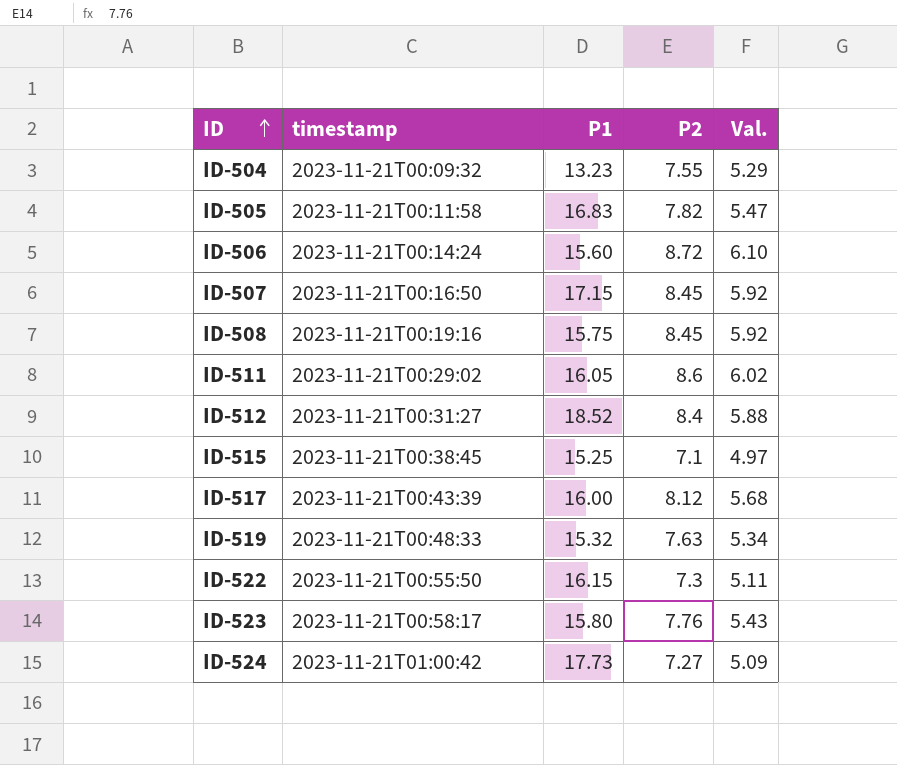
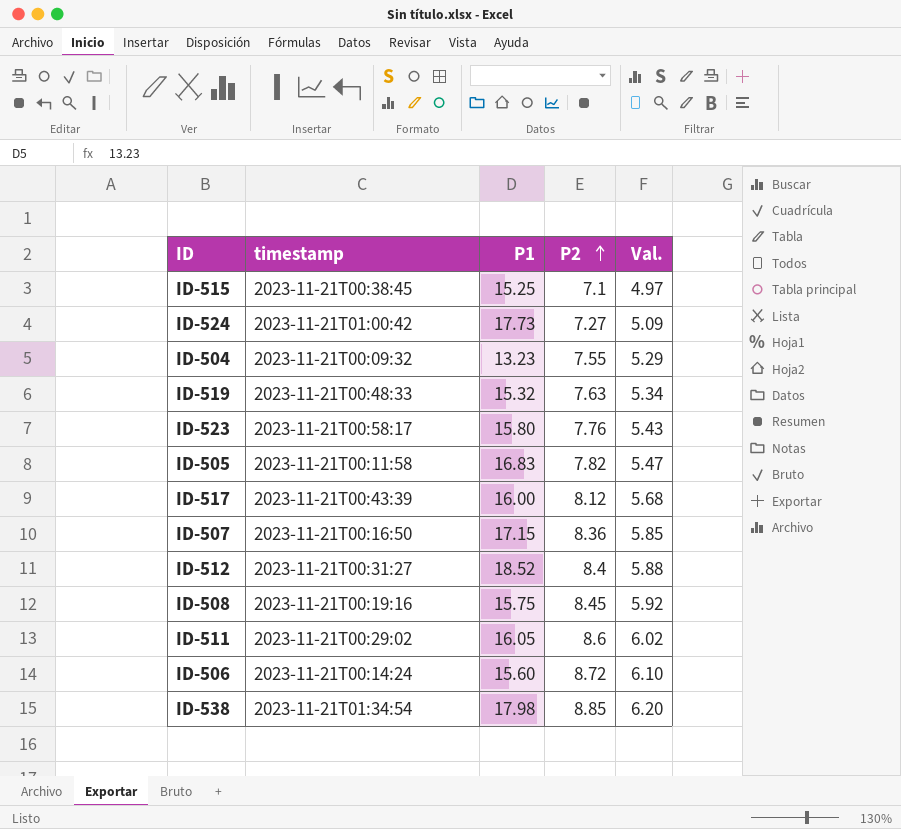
row order: ID ascending -> P2 ascending
row ID-522: 2023-11-21T00:55:50 | 16.15 | 7.3 | 5.11 -> none
ID-507 | P2: 8.45 -> 8.36
ID-507 | Val.: 5.92 -> 5.85
row ID-538: none -> 2023-11-21T01:34:54 | 17.98 | 8.85 | 6.20

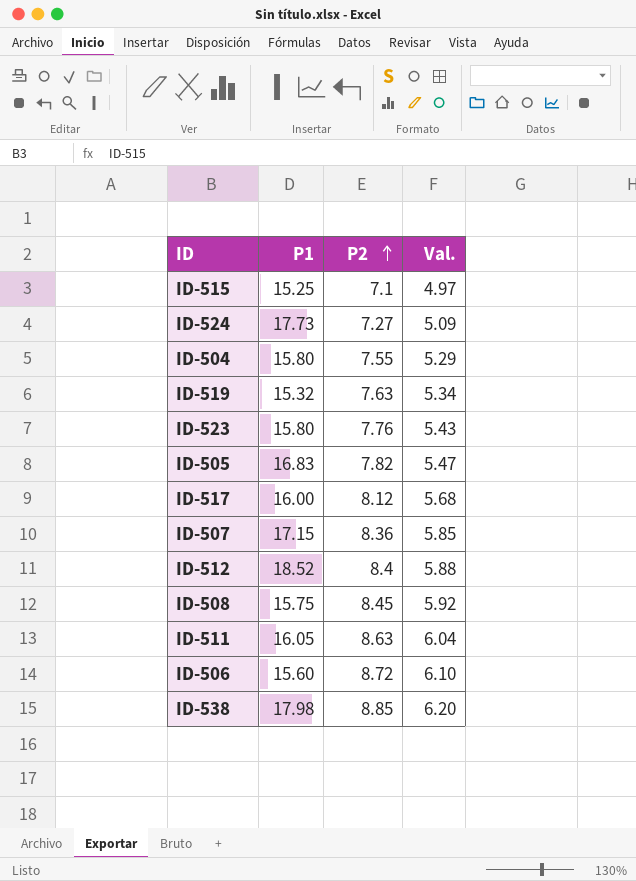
column timestamp | position: 2 -> none
ID-504 | P1: 13.23 -> 15.80
ID-511 | P2: 8.6 -> 8.63
ID-511 | Val.: 6.02 -> 6.04

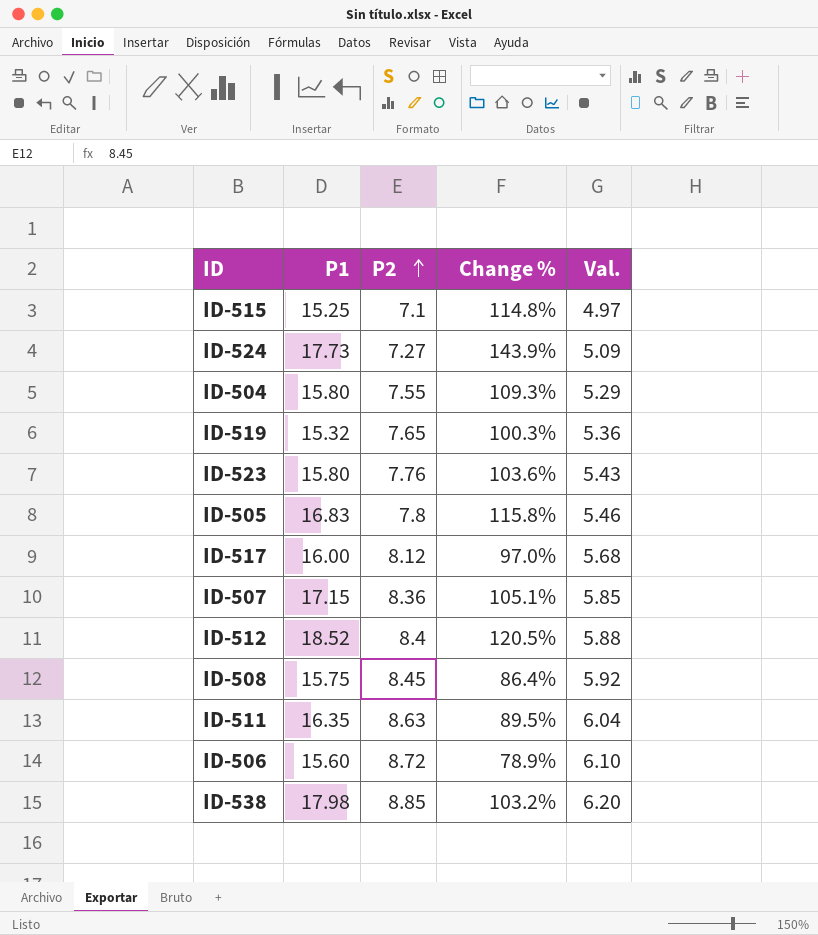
column Change % | formula: none -> ([P1] - [P2]) / [P2]
ID-519 | P2: 7.63 -> 7.65
ID-519 | Val.: 5.34 -> 5.36
ID-505 | P2: 7.82 -> 7.8
ID-505 | Val.: 5.47 -> 5.46
ID-511 | P1: 16.05 -> 16.35

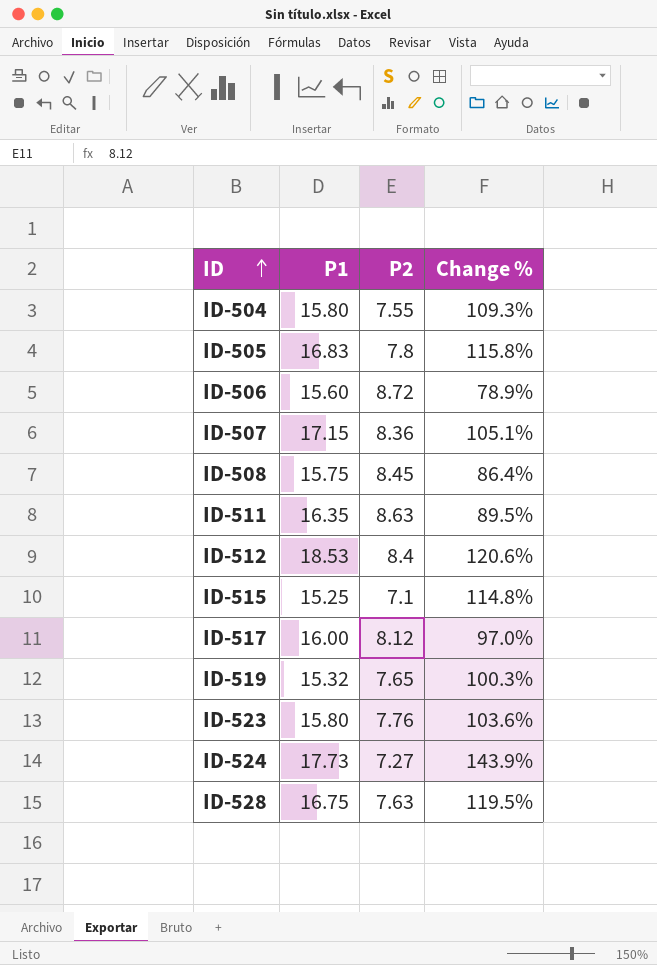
row order: P2 ascending -> ID ascending
column Val. | formula: [P2] * 0.7 -> none
row ID-538: 17.98 | 8.85 | 103.2% | 6.20 -> none
ID-512 | P1: 18.52 -> 18.53
ID-512 | Change %: 120.5% -> 120.6%
row ID-528: none -> 16.75 | 7.63 | 119.5%

